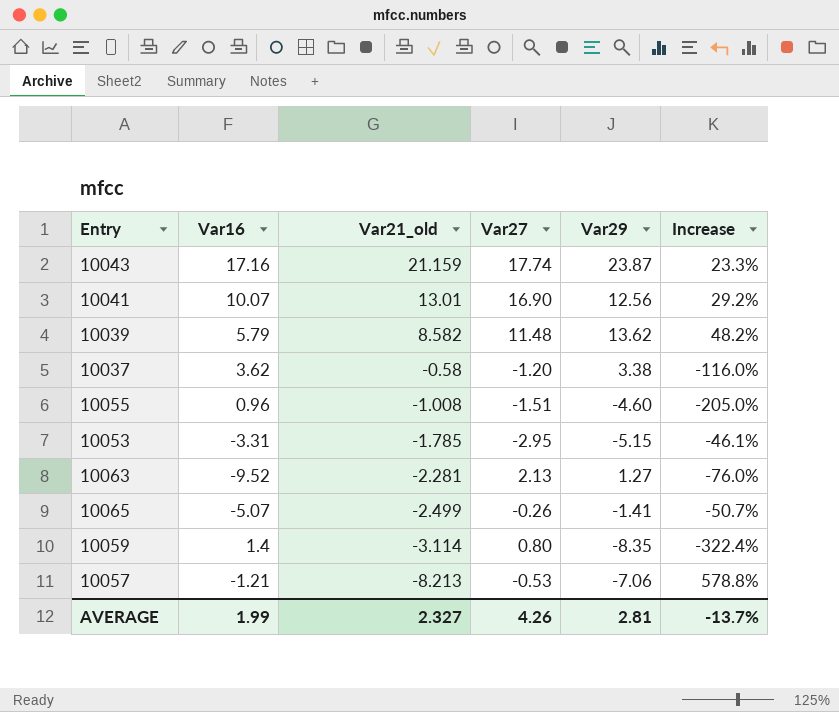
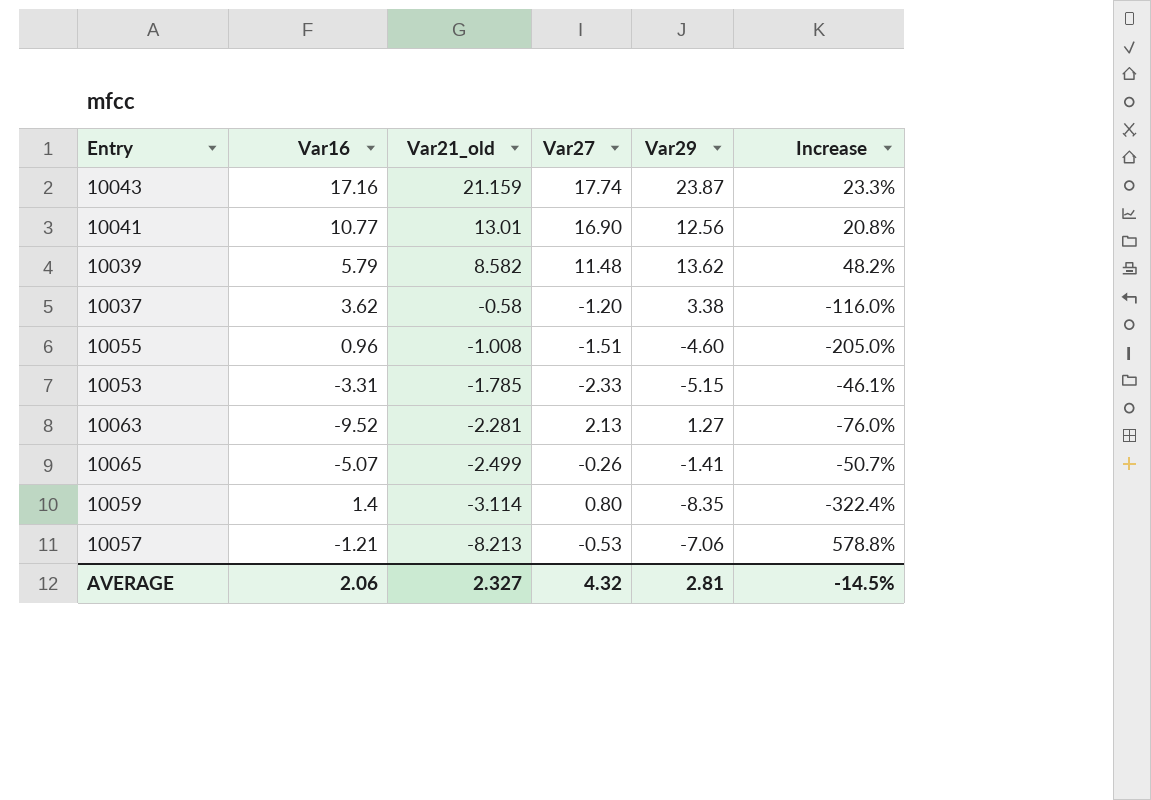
10041 | Var16: 10.07 -> 10.77
10041 | Increase: 29.2% -> 20.8%
10053 | Var27: -2.95 -> -2.33
AVERAGE | Var16: 1.99 -> 2.06
AVERAGE | Var27: 4.26 -> 4.32
AVERAGE | Increase: -13.7% -> -14.5%

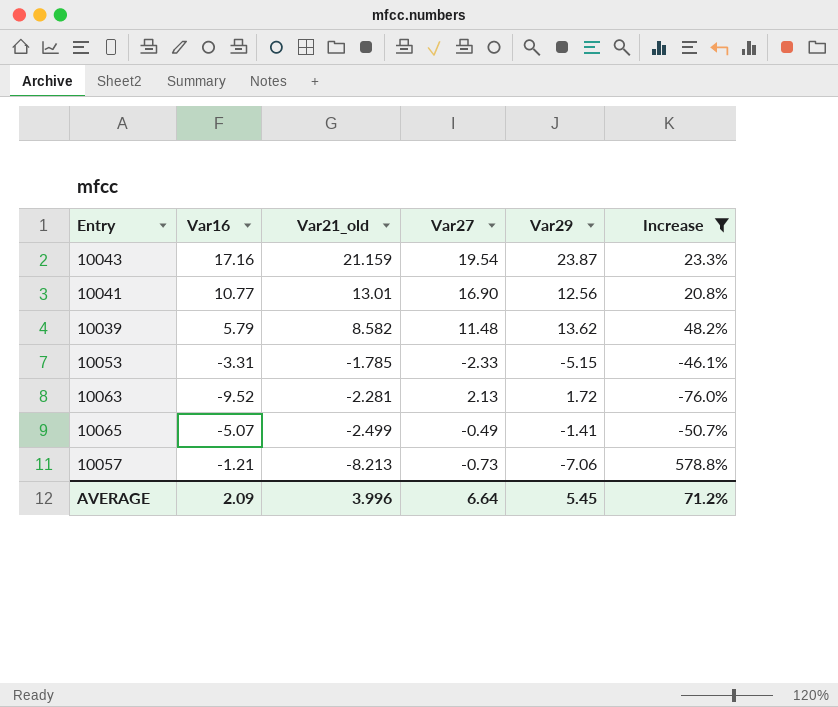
filter: none -> Increase >= -76.0%
10043 | Var27: 17.74 -> 19.54
10063 | Var29: 1.27 -> 1.72
10065 | Var27: -0.26 -> -0.49
10057 | Var27: -0.53 -> -0.73
AVERAGE | Var16: 2.06 -> 2.09
AVERAGE | Var21_old: 2.327 -> 3.996
AVERAGE | Var27: 4.32 -> 6.64
AVERAGE | Var29: 2.81 -> 5.45
AVERAGE | Increase: -14.5% -> 71.2%

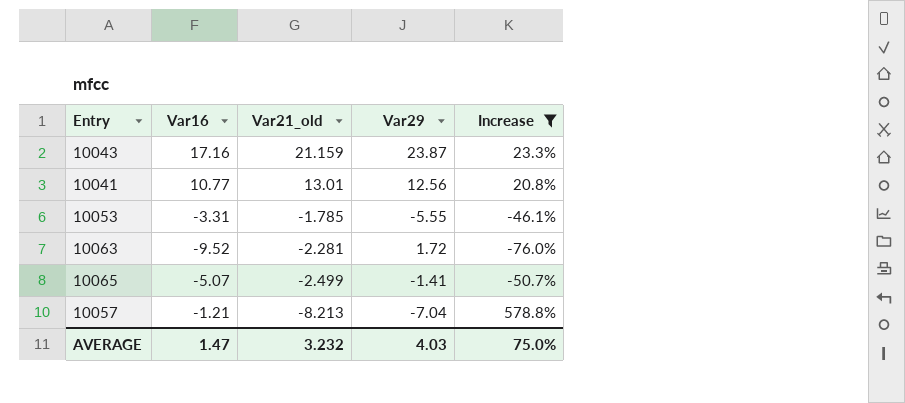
column Var27 | position: 4 -> none
row 10039: 5.79 | 8.582 | 11.48 | 13.62 | 48.2% -> none
10053 | Var29: -5.15 -> -5.55
10057 | Var29: -7.06 -> -7.04
AVERAGE | Var16: 2.09 -> 1.47
AVERAGE | Var21_old: 3.996 -> 3.232
AVERAGE | Var29: 5.45 -> 4.03
AVERAGE | Increase: 71.2% -> 75.0%

